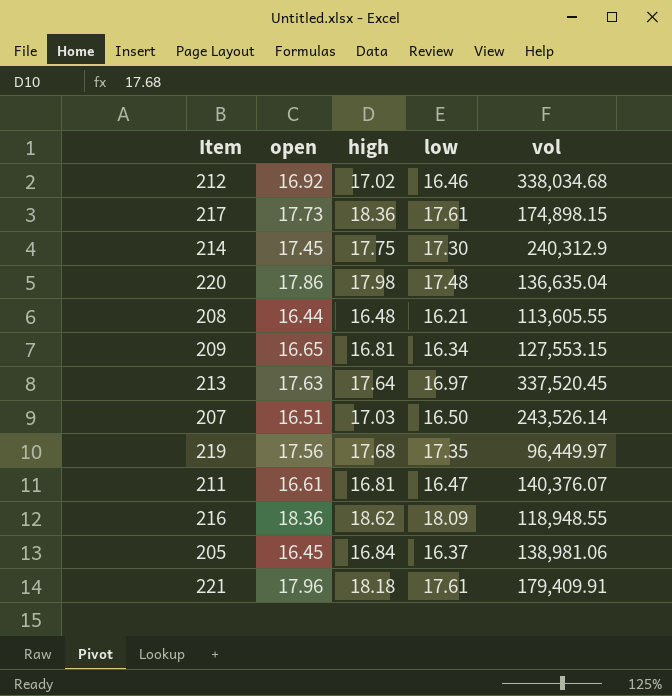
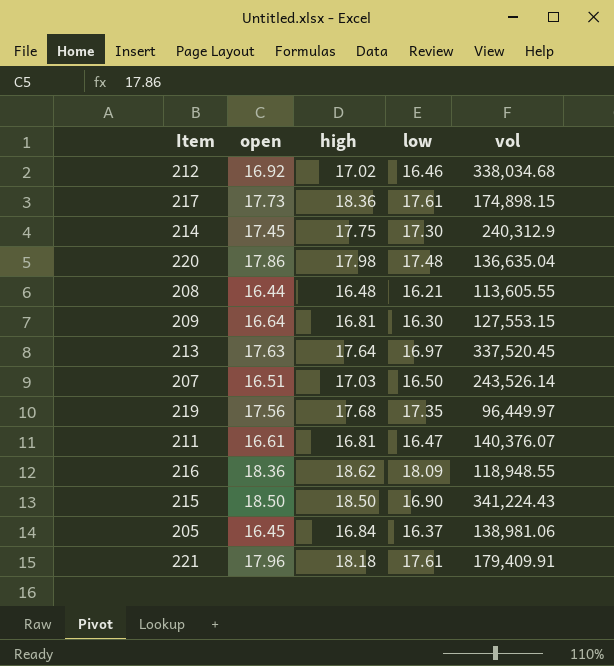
209 | open: 16.65 -> 16.64
209 | low: 16.34 -> 16.30
row 215: none -> 18.50 | 18.50 | 16.90 | 341,224.43

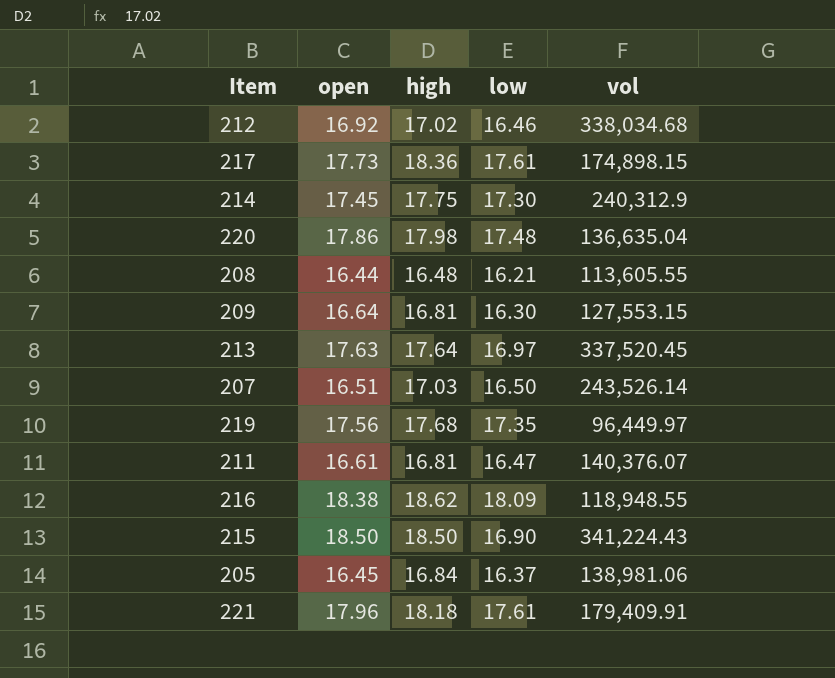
216 | open: 18.36 -> 18.38

